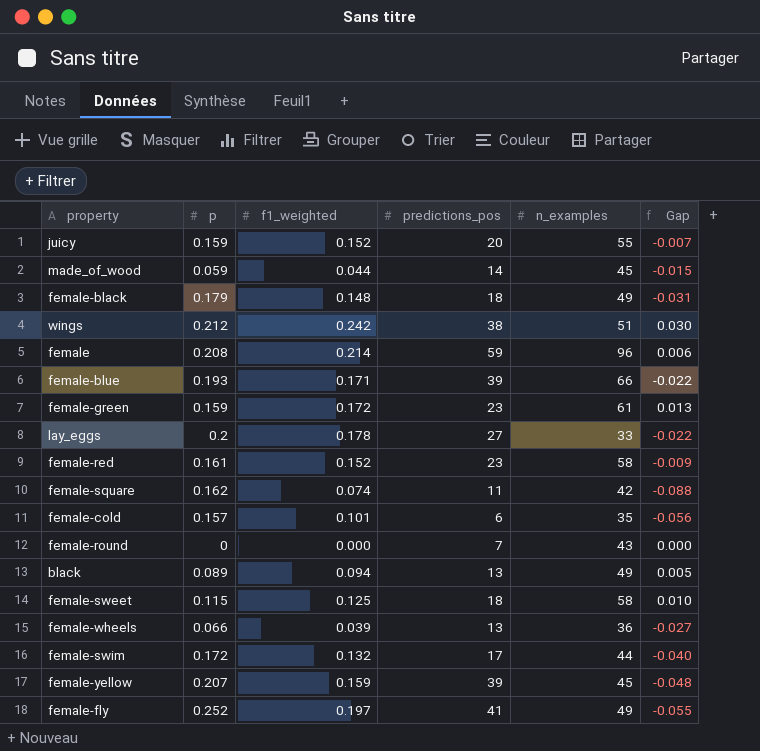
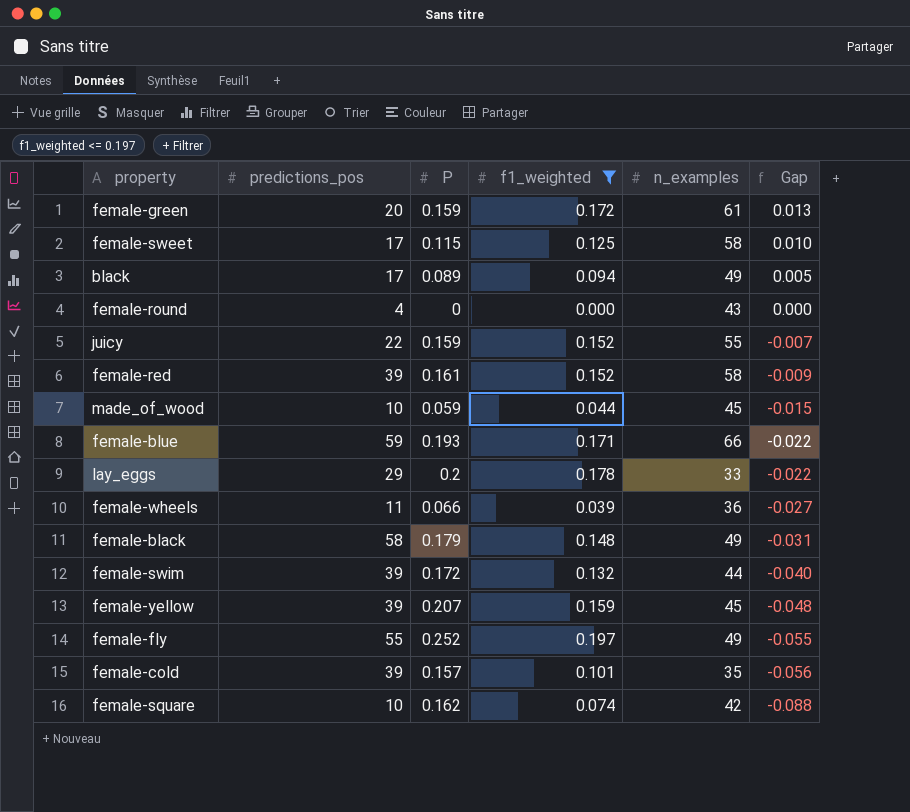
filter: none -> f1_weighted <= 0.197
row order: none -> Gap descending
column predictions_pos | position: 4 -> 2
column name: p -> P
female-green | predictions_pos: 23 -> 20
female-sweet | predictions_pos: 18 -> 17
black | predictions_pos: 13 -> 17
female-round | predictions_pos: 7 -> 4
juicy | predictions_pos: 20 -> 22
female-red | predictions_pos: 23 -> 39
made_of_wood | predictions_pos: 14 -> 10
female-blue | predictions_pos: 39 -> 59
lay_eggs | predictions_pos: 27 -> 29
female-wheels | predictions_pos: 13 -> 11
female-black | predictions_pos: 18 -> 58
female-swim | predictions_pos: 17 -> 39
female-fly | predictions_pos: 41 -> 55
female-cold | predictions_pos: 6 -> 39
female-square | predictions_pos: 11 -> 10

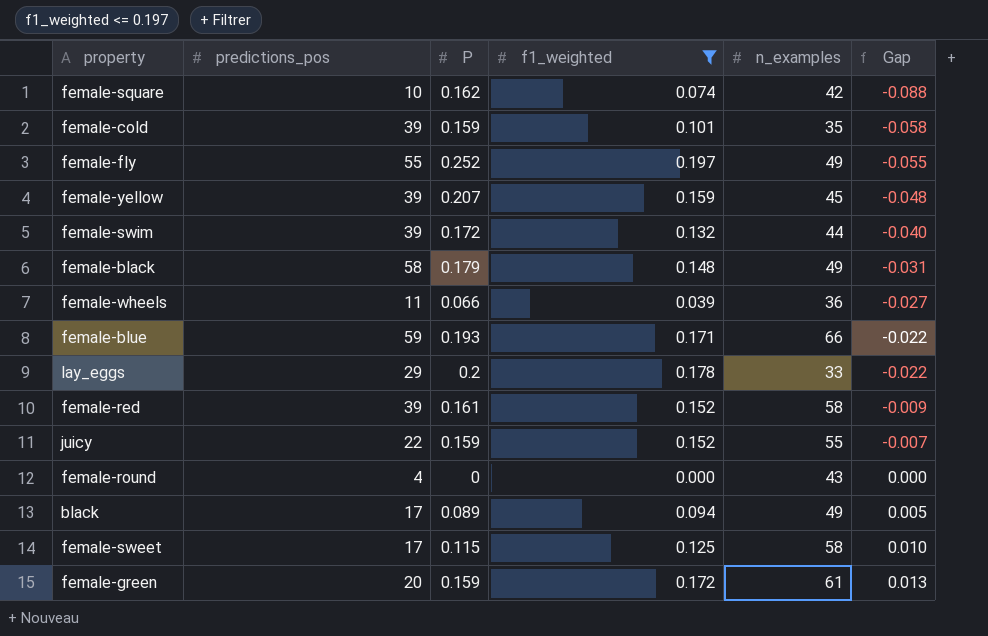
row order: Gap descending -> Gap ascending
row made_of_wood: 10 | 0.059 | 0.044 | 45 | -0.015 -> none
female-cold | P: 0.157 -> 0.159
female-cold | Gap: -0.056 -> -0.058

